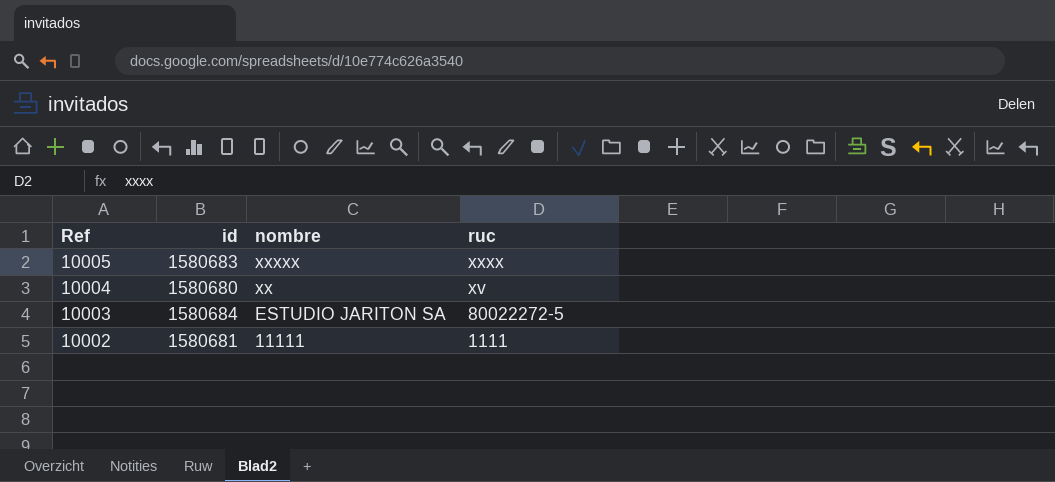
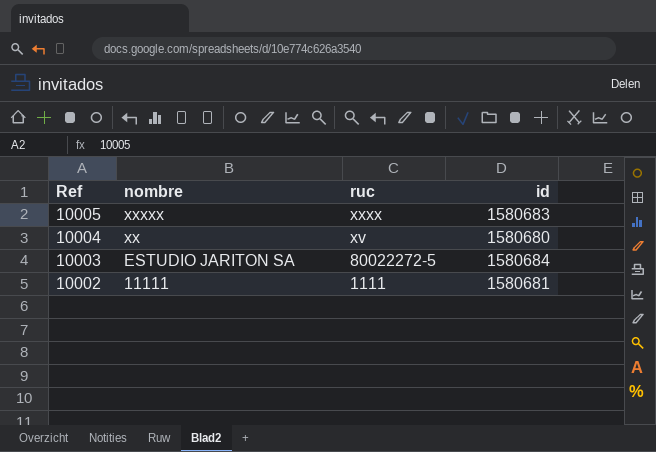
column id | position: 2 -> 4

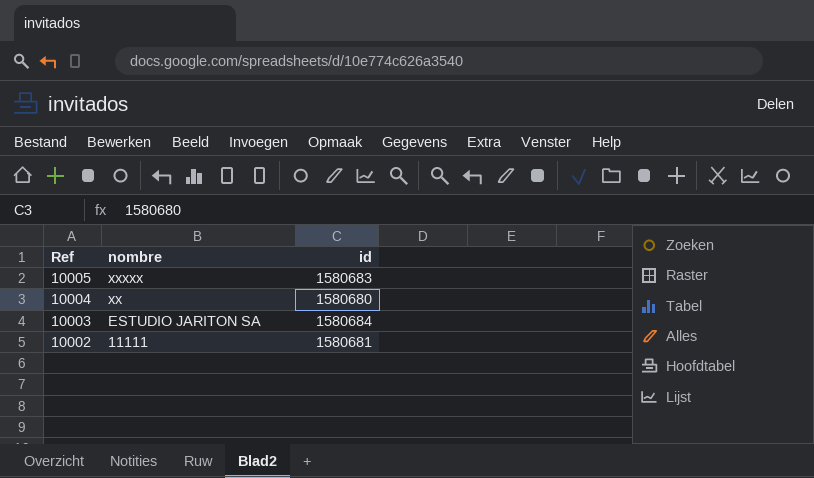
column ruc | position: 3 -> none

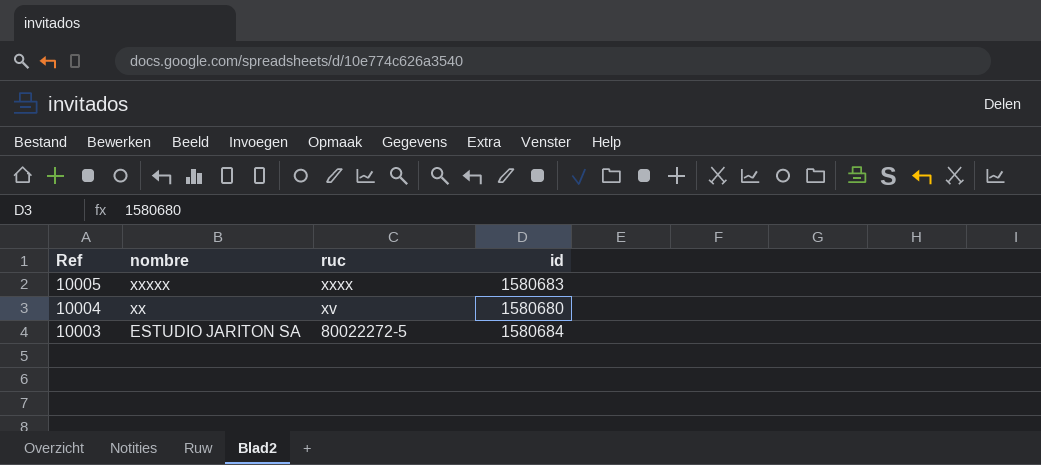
column ruc | position: none -> 3
row 10002: 11111 | 1580681 -> none

